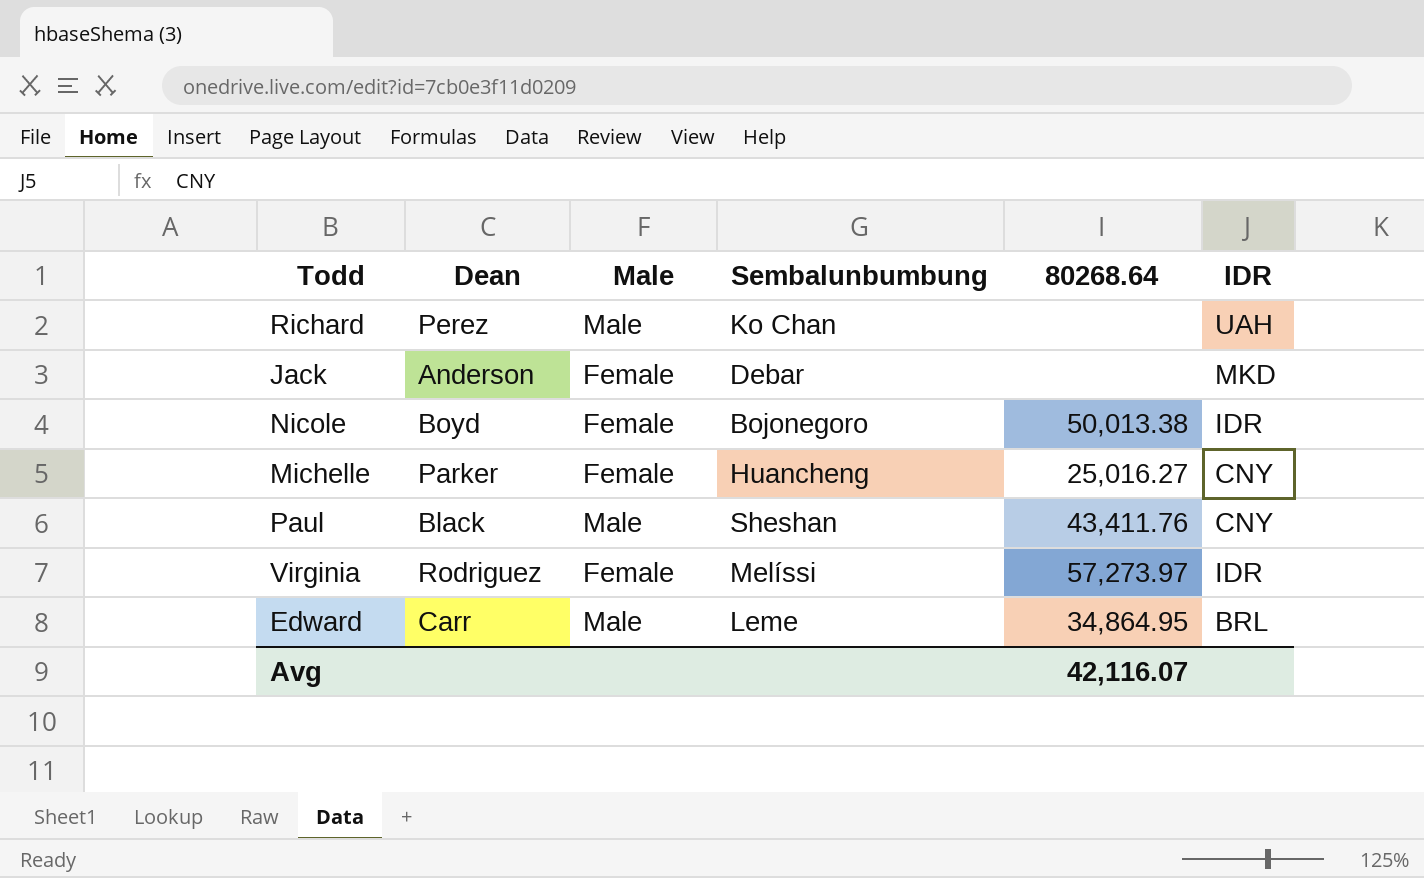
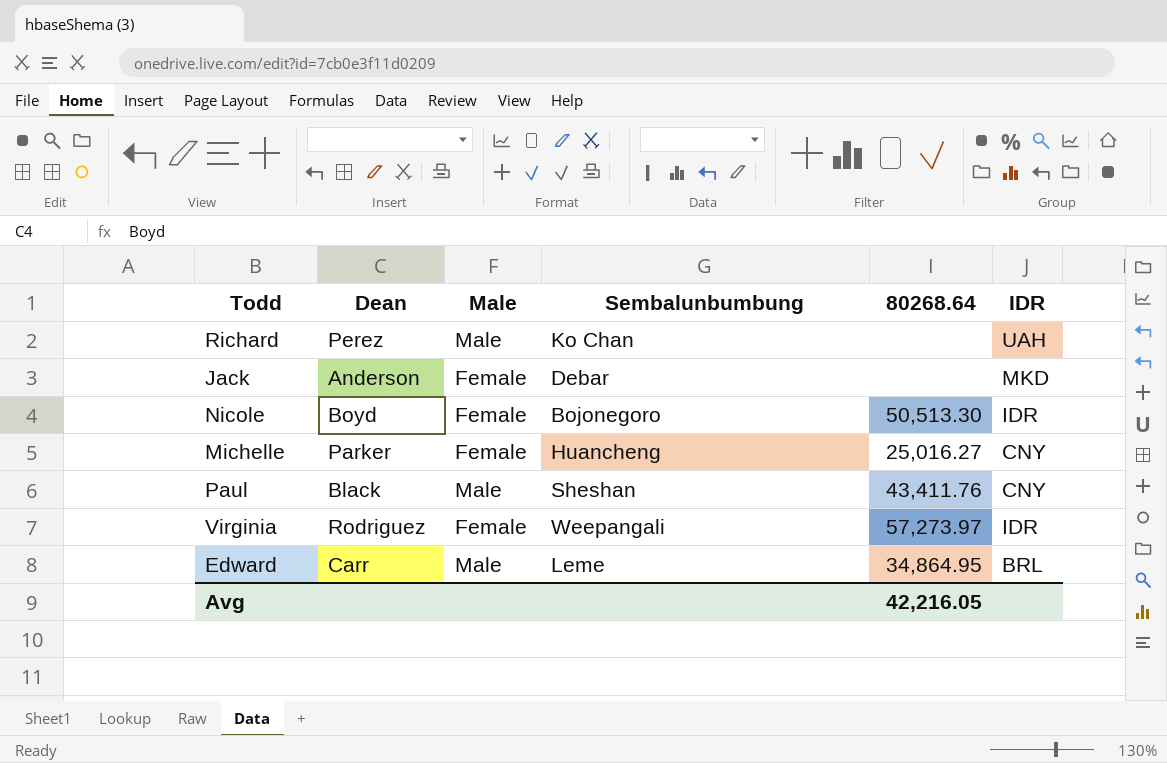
Nicole | 80268.64: 50,013.38 -> 50,513.30
Virginia | Sembalunbumbung: Melíssi -> Weepangali
Avg | 80268.64: 42,116.07 -> 42,216.05

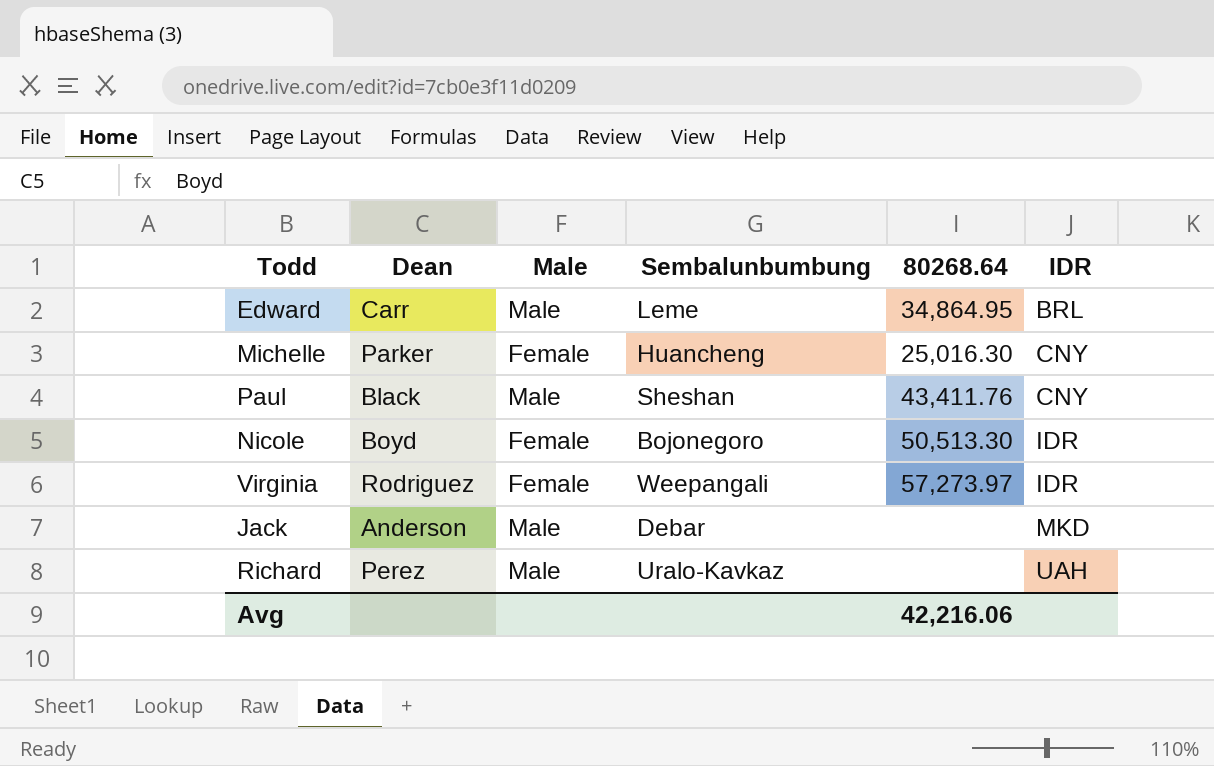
row order: none -> IDR ascending
Michelle | 80268.64: 25,016.27 -> 25,016.30
Jack | Male: Female -> Male
Richard | Sembalunbumbung: Ko Chan -> Uralo-Kavkaz
Avg | 80268.64: 42,216.05 -> 42,216.06

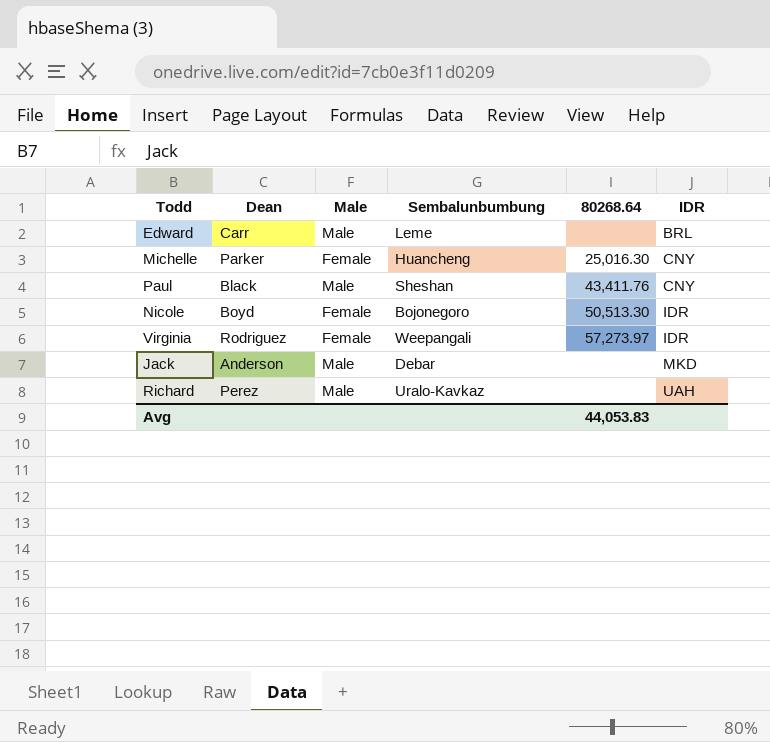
Edward | 80268.64: 34,864.95 -> none
Avg | 80268.64: 42,216.06 -> 44,053.83

